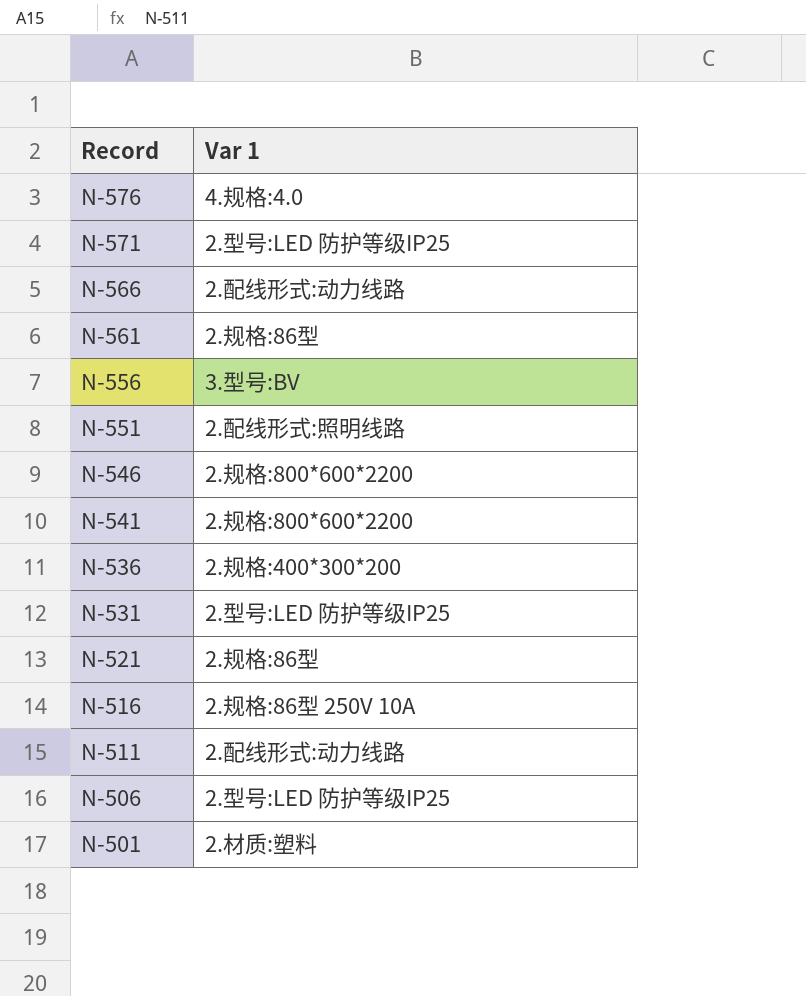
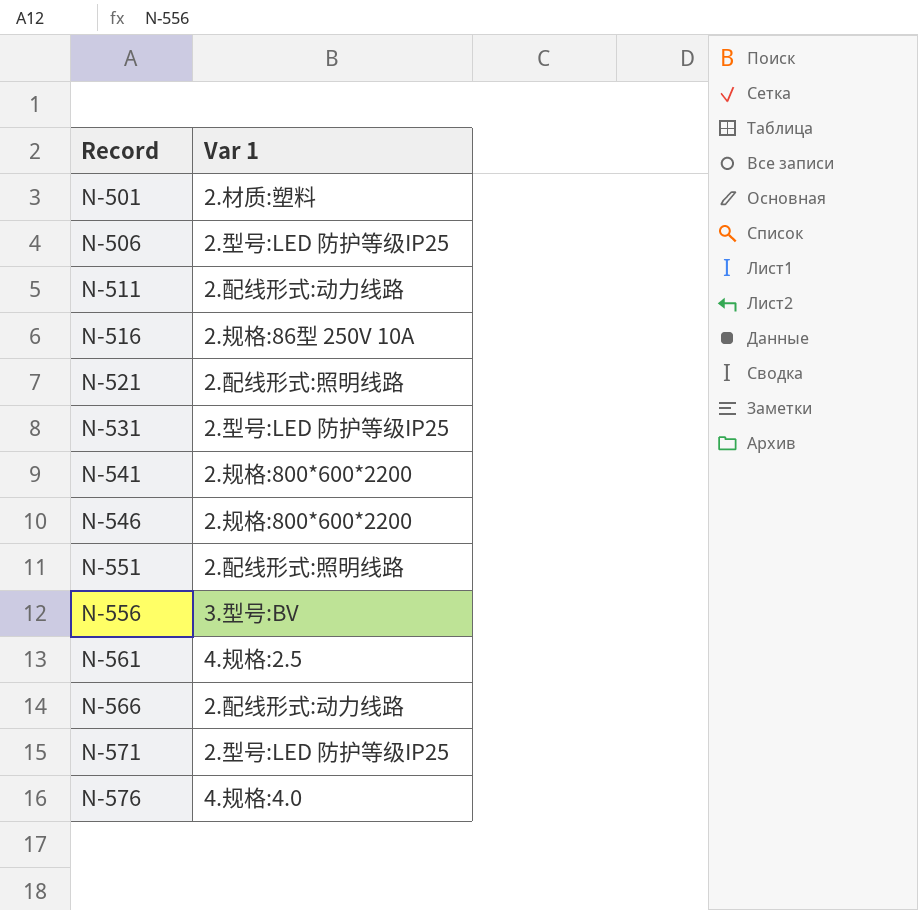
row order: Record descending -> Record ascending
row N-536: 2.规格:400*300*200 -> none
N-521 | Var 1: 2.规格:86型 -> 2.配线形式:照明线路
N-561 | Var 1: 2.规格:86型 -> 4.规格:2.5

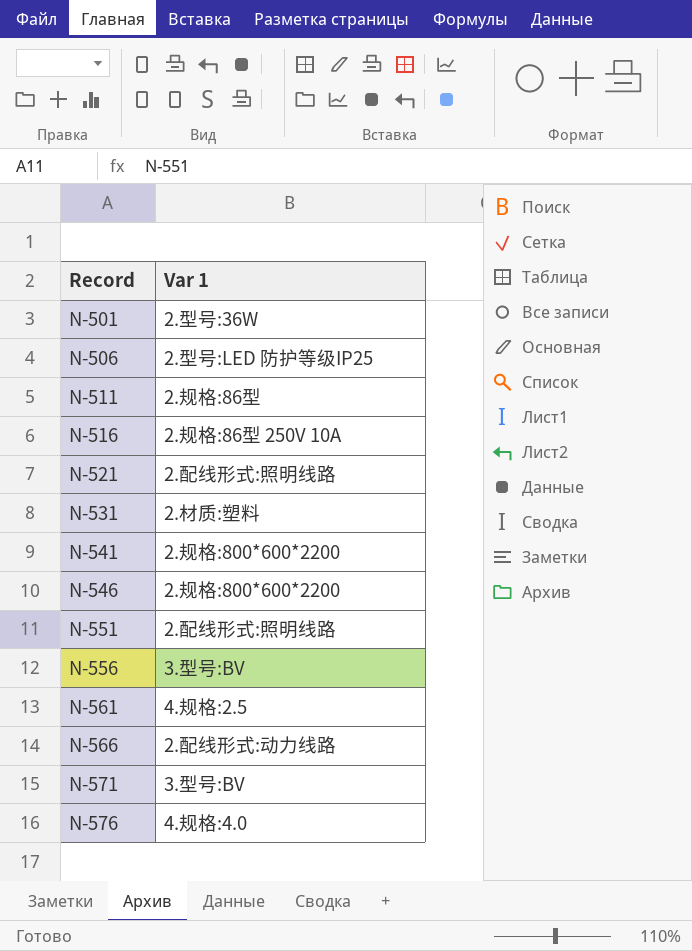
N-501 | Var 1: 2.材质:塑料 -> 2.型号:36W
N-511 | Var 1: 2.配线形式:动力线路 -> 2.规格:86型
N-531 | Var 1: 2.型号:LED 防护等级IP25 -> 2.材质:塑料
N-571 | Var 1: 2.型号:LED 防护等级IP25 -> 3.型号:BV

